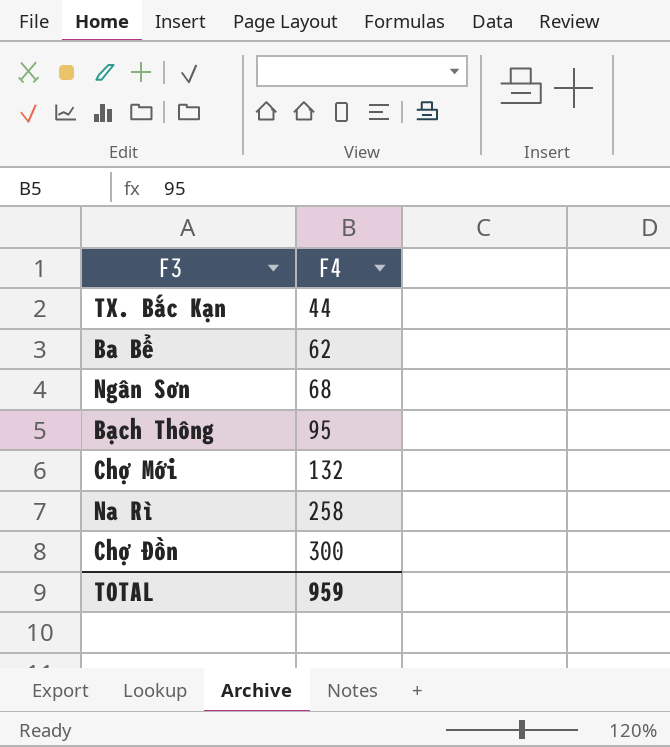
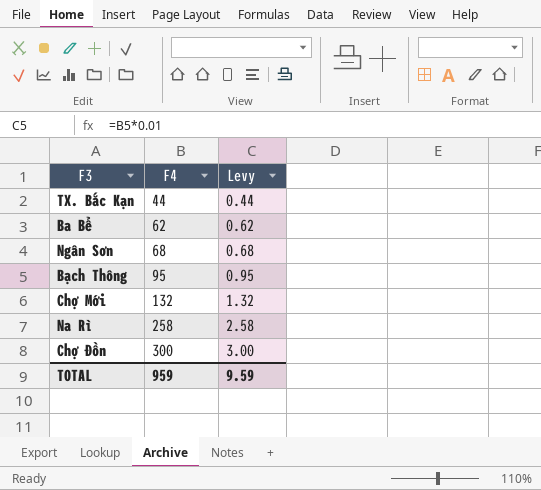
column Levy | formula: none -> [F4] * 0.01

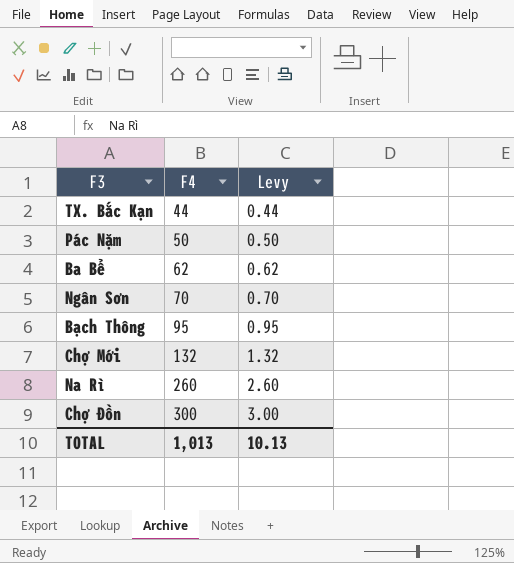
row Pác Nặm: none -> 50 | 0.50
Ngân Sơn | F4: 68 -> 70
Ngân Sơn | Levy: 0.68 -> 0.70
Na Rì | F4: 258 -> 260
Na Rì | Levy: 2.58 -> 2.60
TOTAL | F4: 959 -> 1,013
TOTAL | Levy: 9.59 -> 10.13

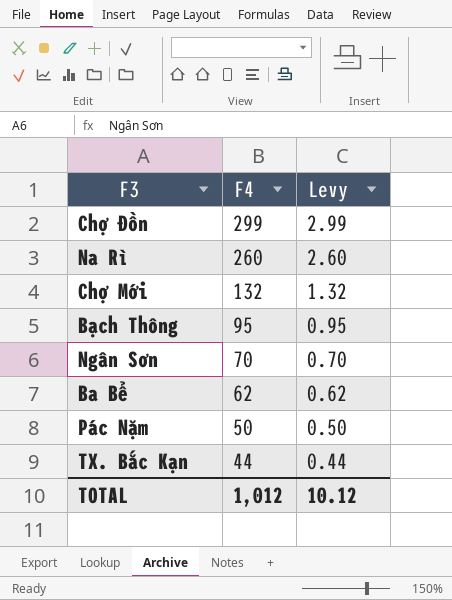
row order: F4 ascending -> F4 descending
Chợ Đồn | F4: 300 -> 299
Chợ Đồn | Levy: 3.00 -> 2.99
TOTAL | F4: 1,013 -> 1,012
TOTAL | Levy: 10.13 -> 10.12

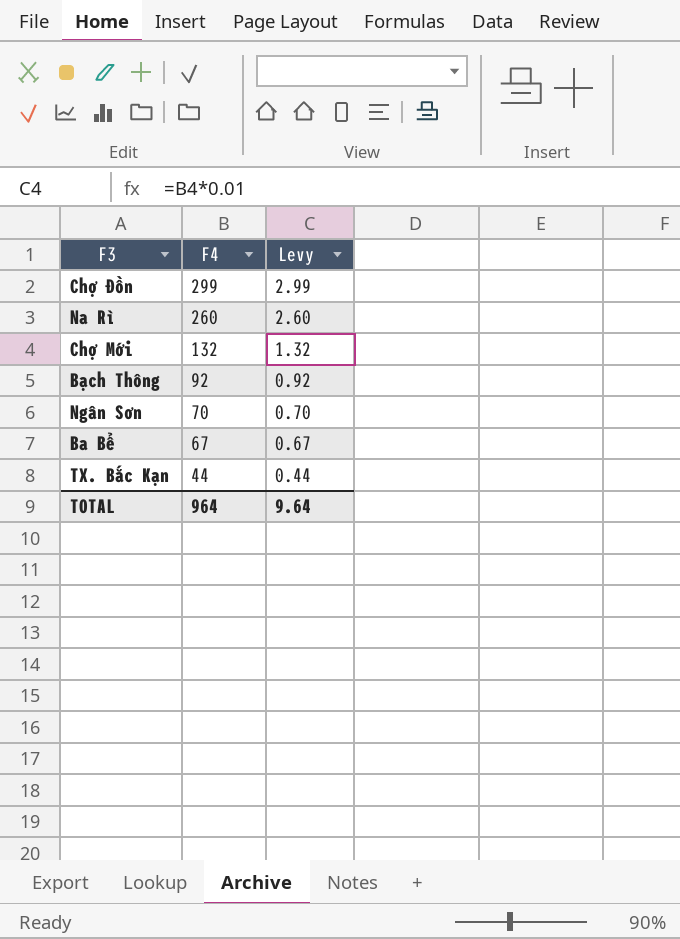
row Pác Nặm: 50 | 0.50 -> none
Bạch Thông | F4: 95 -> 92
Bạch Thông | Levy: 0.95 -> 0.92
Ba Bể | F4: 62 -> 67
Ba Bể | Levy: 0.62 -> 0.67
TOTAL | F4: 1,012 -> 964
TOTAL | Levy: 10.12 -> 9.64

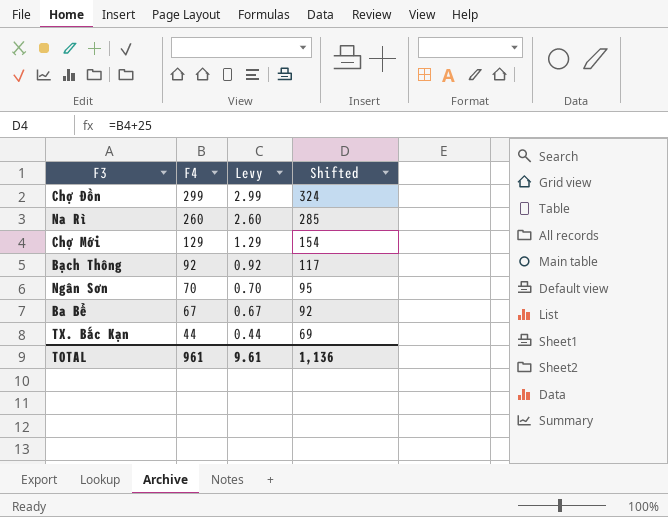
column Shifted | formula: none -> [F4] + 25
Chợ Mới | F4: 132 -> 129
Chợ Mới | Levy: 1.32 -> 1.29
TOTAL | F4: 964 -> 961
TOTAL | Levy: 9.64 -> 9.61

